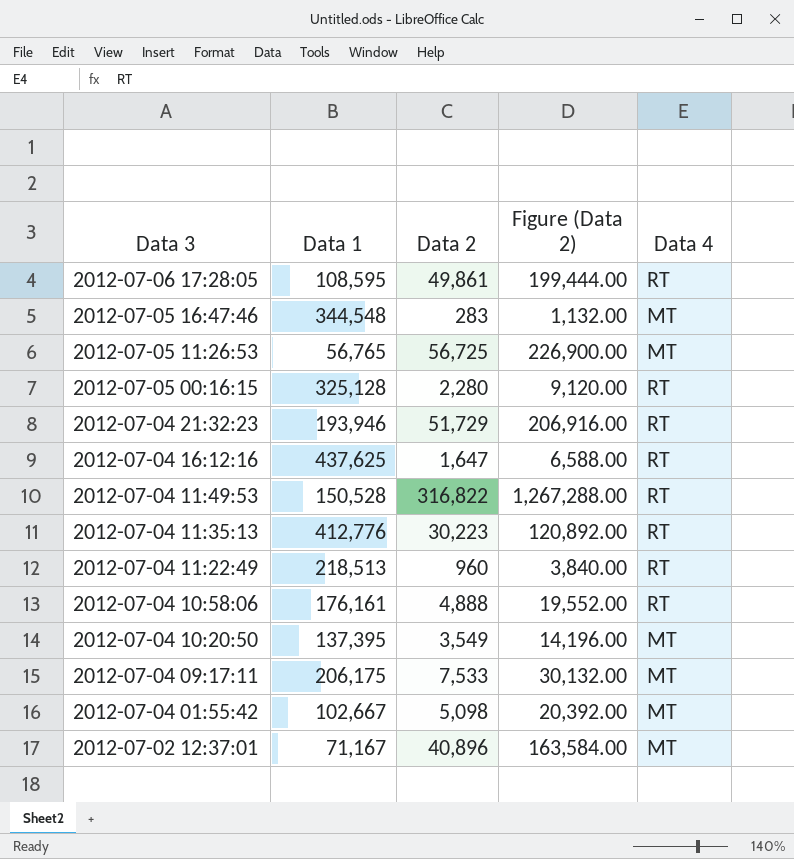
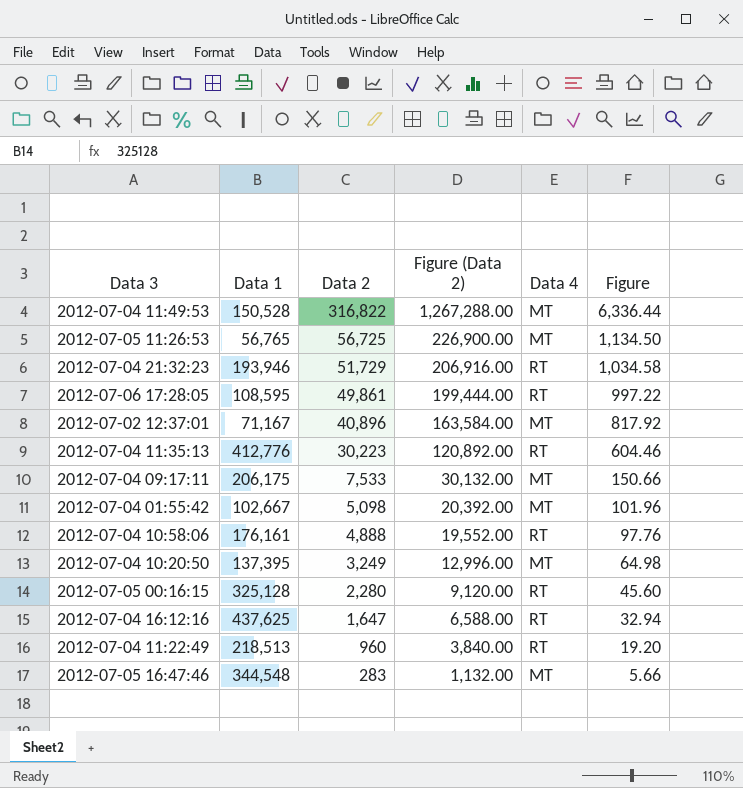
row order: Data 3 descending -> Data 2 descending
column Figure | formula: none -> [Data 2] * 0.02
2012-07-04 11:49:53 | Data 4: RT -> MT
2012-07-04 10:20:50 | Data 2: 3,549 -> 3,249
2012-07-04 10:20:50 | Figure (Data 2): 14,196.00 -> 12,996.00

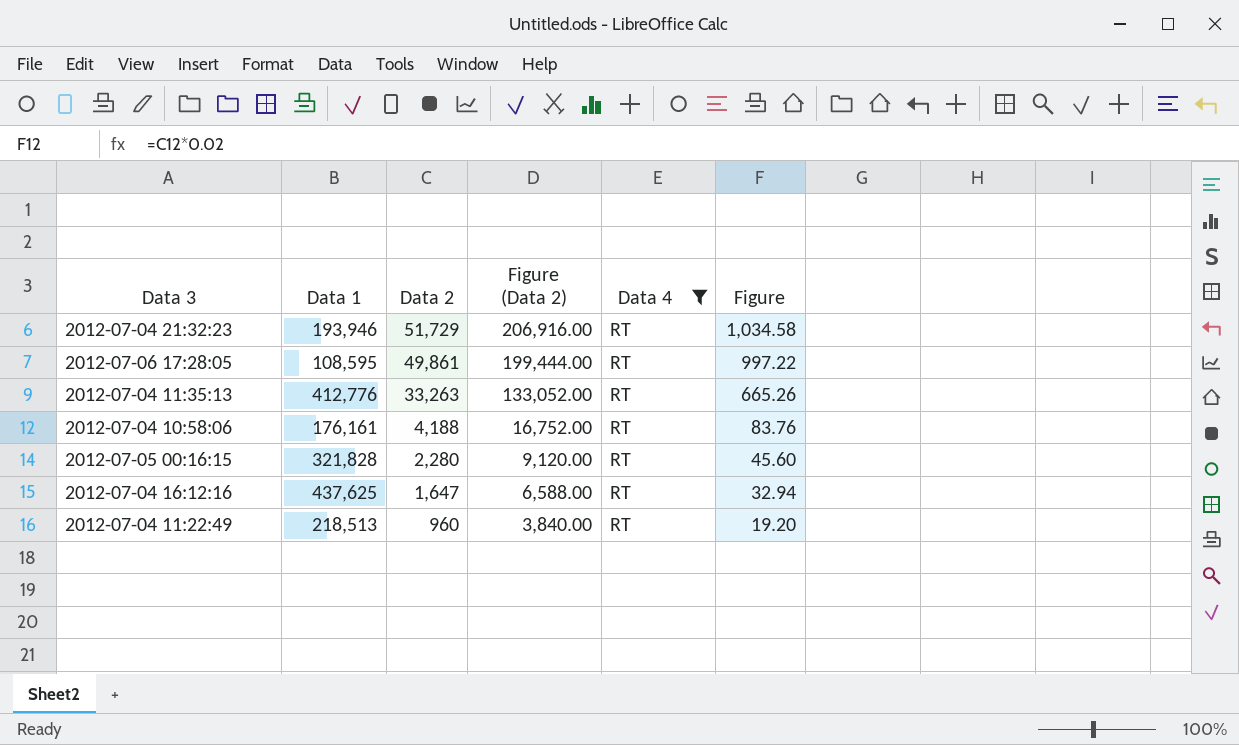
filter: none -> Data 4 = RT
2012-07-04 11:35:13 | Data 2: 30,223 -> 33,263
2012-07-04 11:35:13 | Figure (Data 2): 120,892.00 -> 133,052.00
2012-07-04 11:35:13 | Figure: 604.46 -> 665.26
2012-07-04 10:58:06 | Data 2: 4,888 -> 4,188
2012-07-04 10:58:06 | Figure (Data 2): 19,552.00 -> 16,752.00
2012-07-04 10:58:06 | Figure: 97.76 -> 83.76
2012-07-05 00:16:15 | Data 1: 325,128 -> 321,828

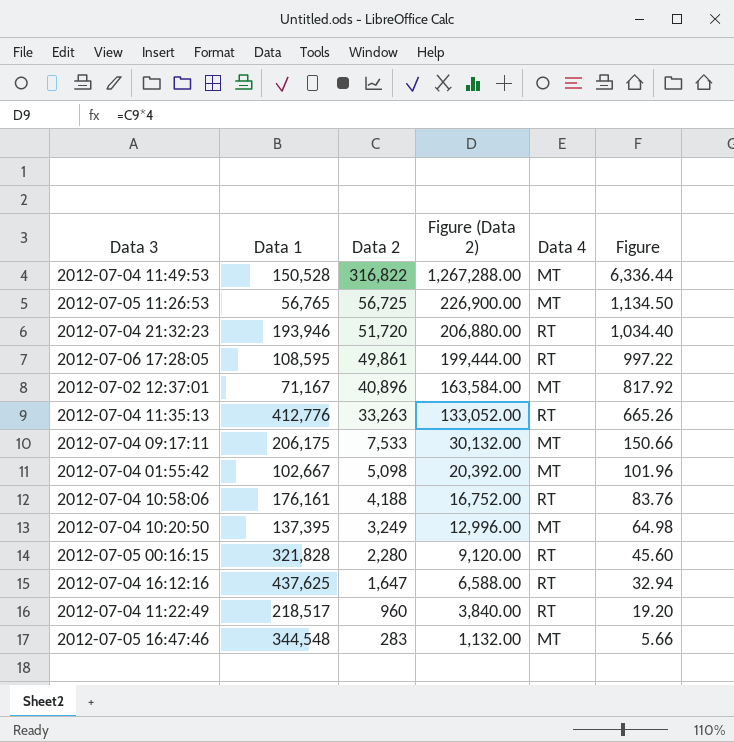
filter: Data 4 = RT -> none
2012-07-04 21:32:23 | Data 2: 51,729 -> 51,720
2012-07-04 21:32:23 | Figure (Data 2): 206,916.00 -> 206,880.00
2012-07-04 21:32:23 | Figure: 1,034.58 -> 1,034.40
2012-07-04 11:22:49 | Data 1: 218,513 -> 218,517

